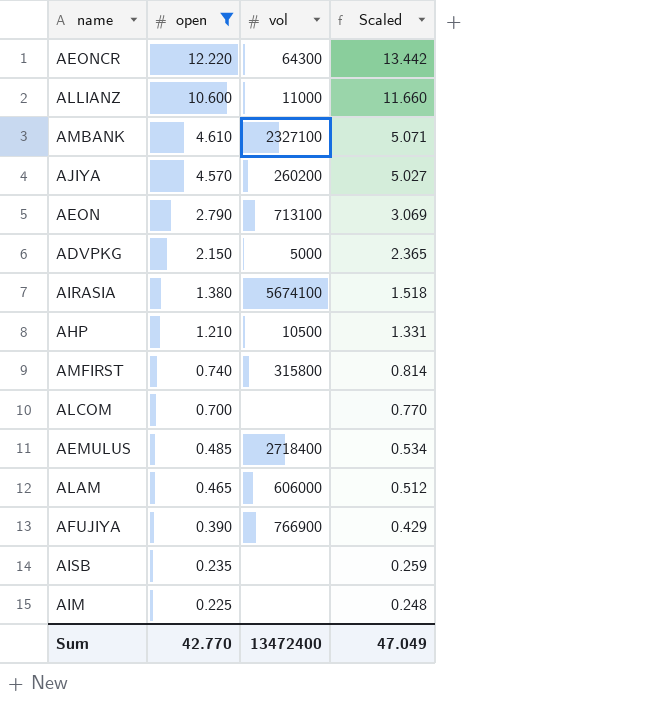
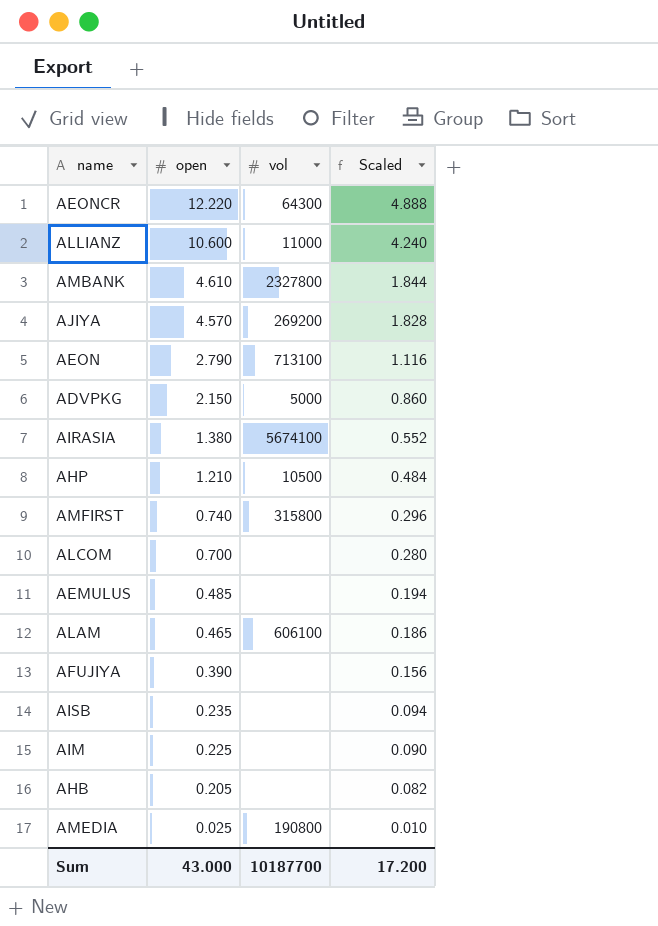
filter: open >= 0.225 -> none
column Scaled | formula: [open] * 1.1 -> [open] * 0.4
AMBANK | vol: 2327100 -> 2327800
AJIYA | vol: 260200 -> 269200
AEMULUS | vol: 2718400 -> none
ALAM | vol: 606000 -> 606100
AFUJIYA | vol: 766900 -> none
Sum | open: 42.770 -> 43.000
Sum | vol: 13472400 -> 10187700
Sum | Scaled: 47.049 -> 17.200

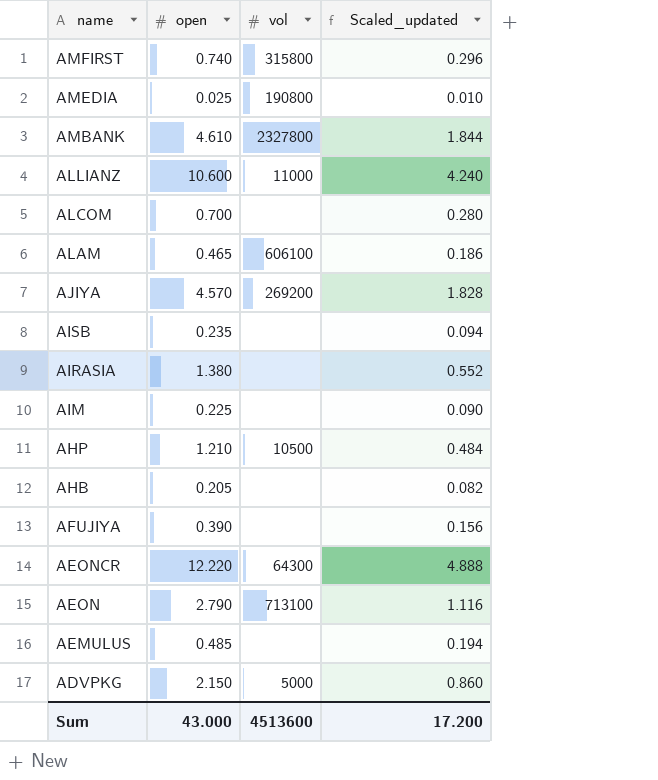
row order: open descending -> name descending
column name: Scaled -> Scaled_updated
AIRASIA | vol: 5674100 -> none
Sum | vol: 10187700 -> 4513600

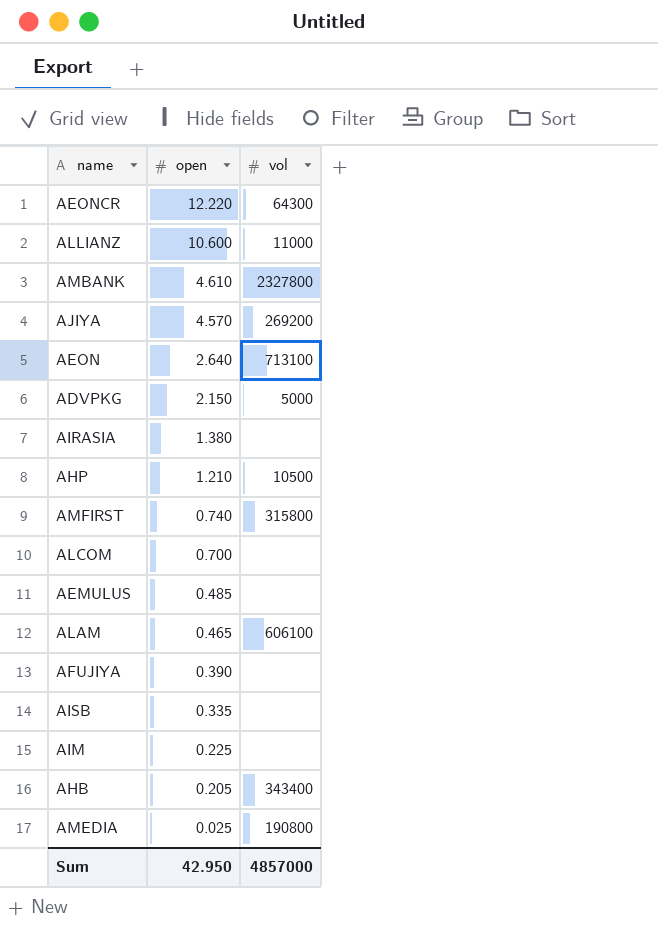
row order: name descending -> open descending
column Scaled_updated | formula: [open] * 0.4 -> none
AEON | open: 2.790 -> 2.640
AISB | open: 0.235 -> 0.335
AHB | vol: none -> 343400
Sum | open: 43.000 -> 42.950
Sum | vol: 4513600 -> 4857000

